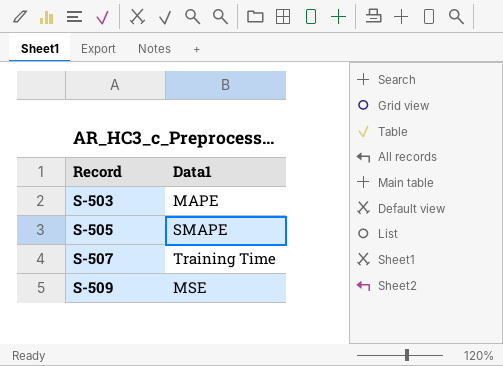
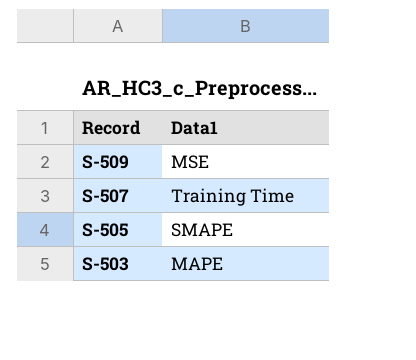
row order: Record ascending -> Record descending

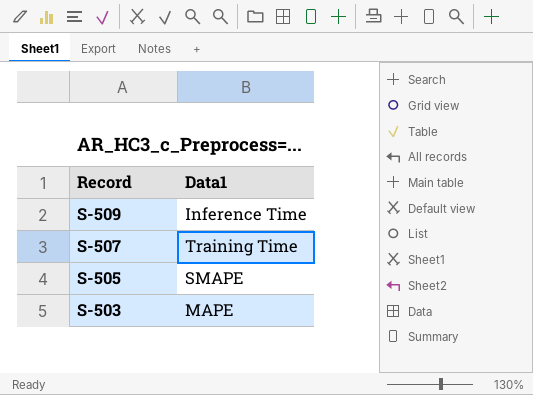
S-509 | Data1: MSE -> Inference Time

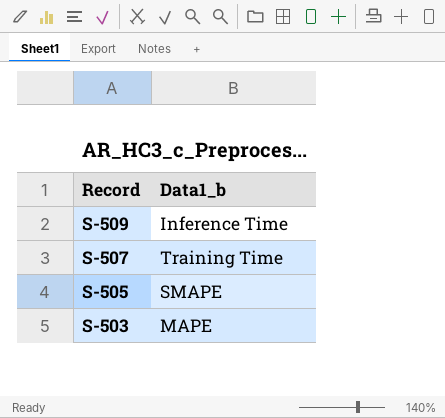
column name: Data1 -> Data1_b

